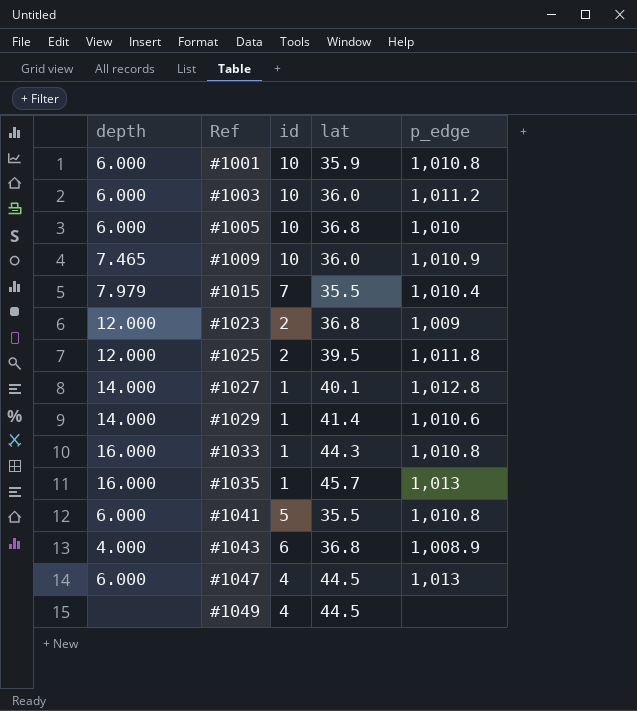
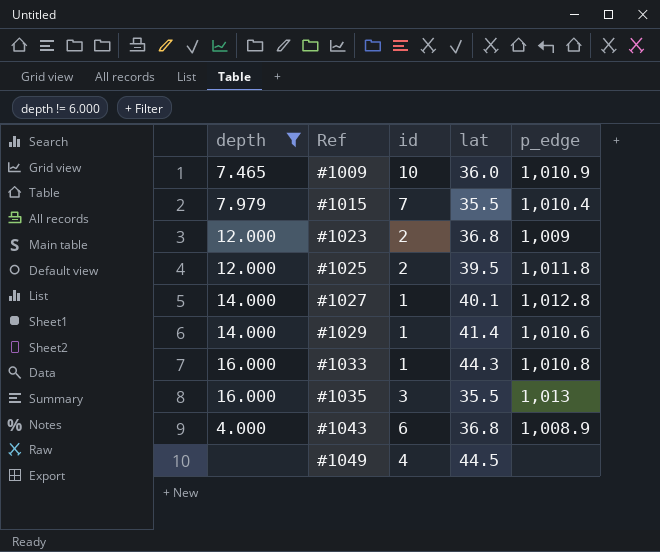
filter: none -> depth != 6.000
#1035 | id: 1 -> 3
#1035 | lat: 45.7 -> 35.5

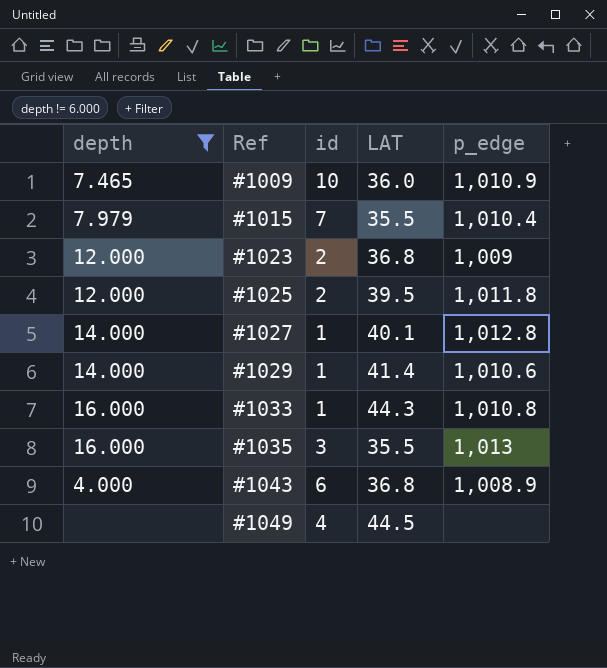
column name: lat -> LAT

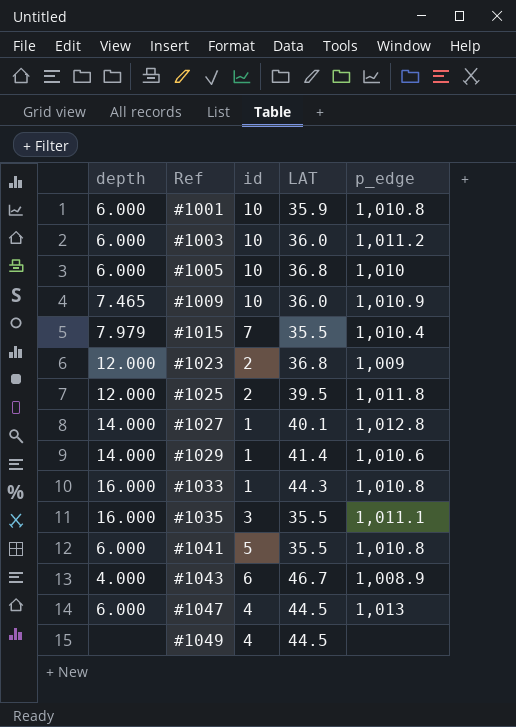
filter: depth != 6.000 -> none
#1035 | p_edge: 1,013 -> 1,011.1
#1043 | LAT: 36.8 -> 46.7

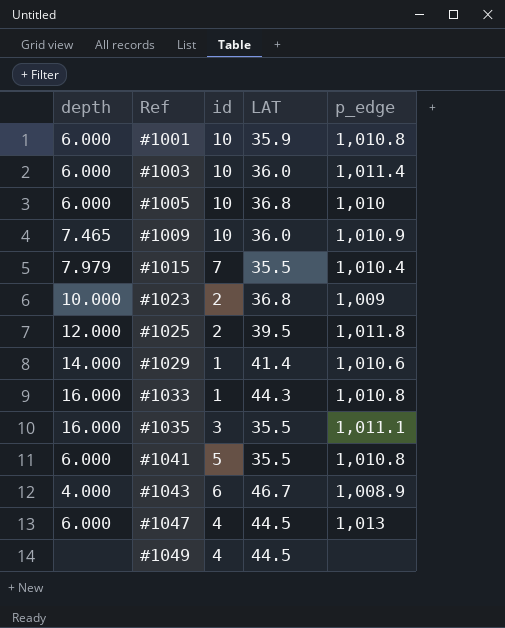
row #1027: 14.000 | 1 | 40.1 | 1,012.8 -> none
#1003 | p_edge: 1,011.2 -> 1,011.4
#1023 | depth: 12.000 -> 10.000

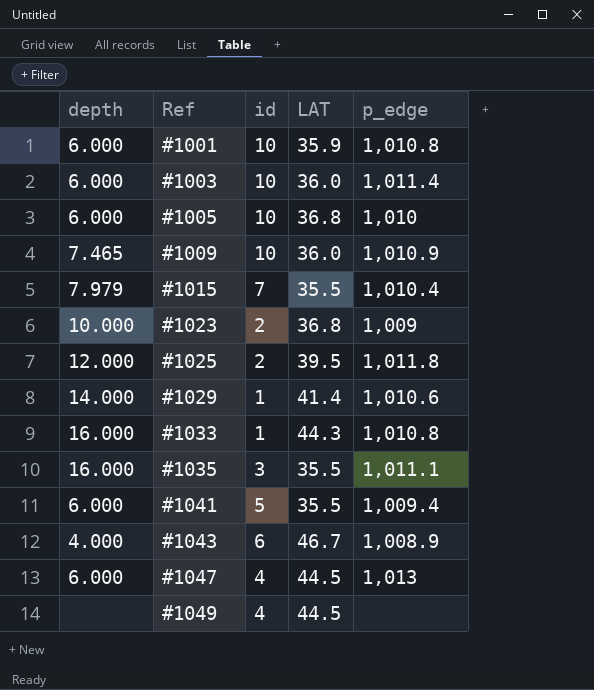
#1041 | p_edge: 1,010.8 -> 1,009.4

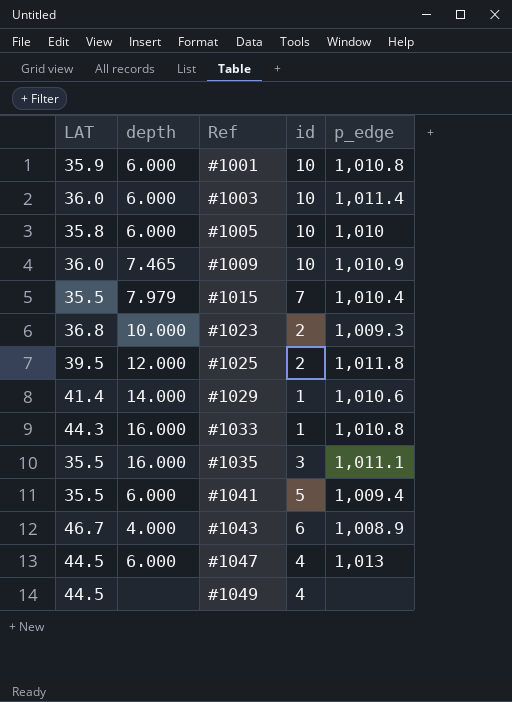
column LAT | position: 4 -> 1
#1005 | LAT: 36.8 -> 35.8
#1023 | p_edge: 1,009 -> 1,009.3

